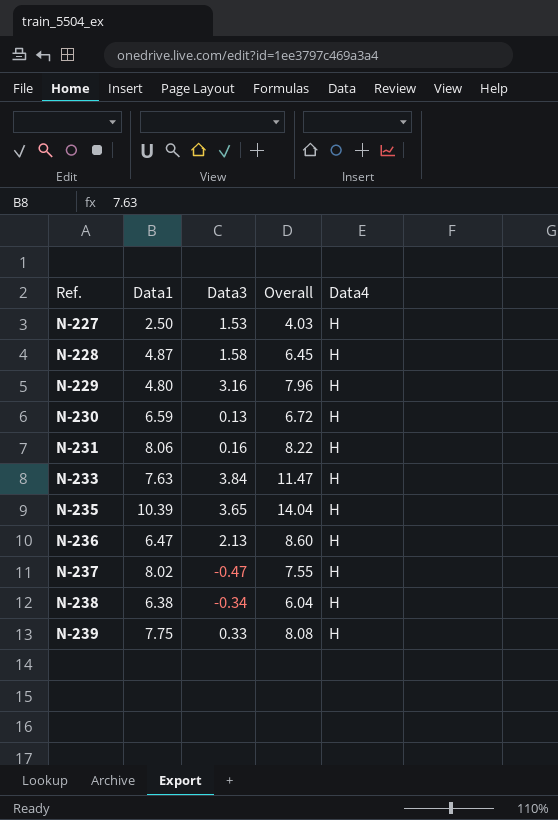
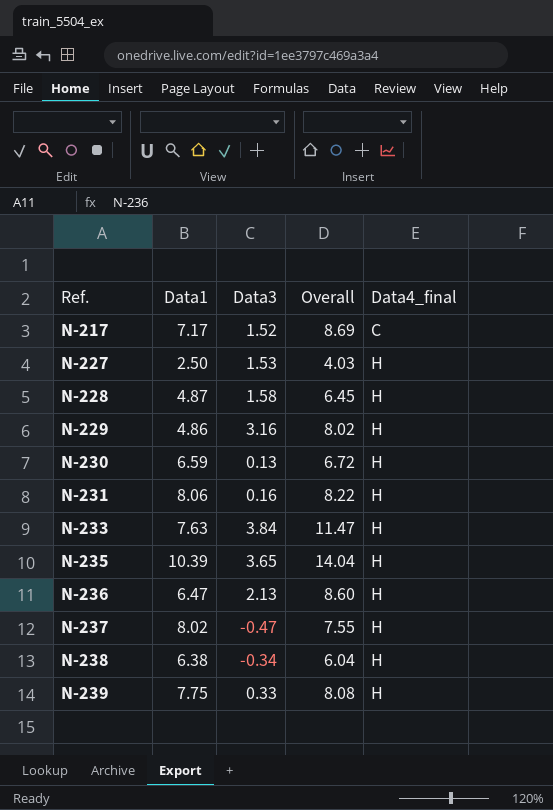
column name: Data4 -> Data4_final
row N-217: none -> 7.17 | 1.52 | 8.69 | C
N-229 | Data1: 4.80 -> 4.86
N-229 | Overall: 7.96 -> 8.02

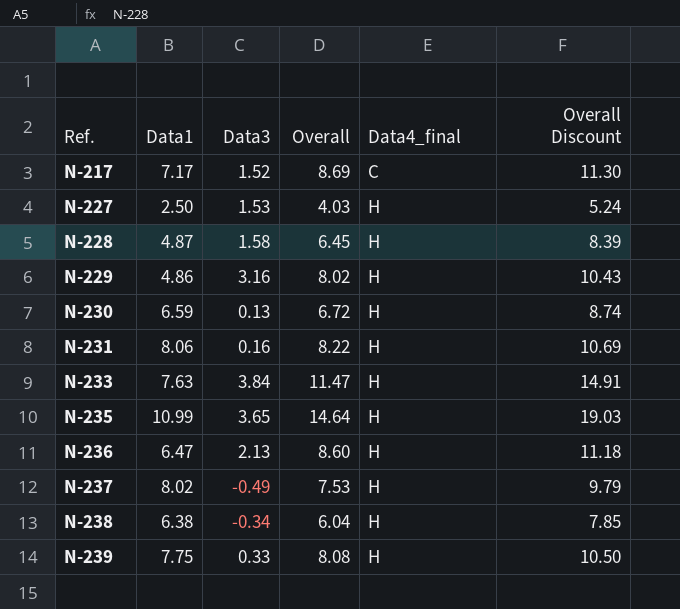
column Overall Discount | formula: none -> [Overall] * 1.3
N-235 | Data1: 10.39 -> 10.99
N-235 | Overall: 14.04 -> 14.64
N-237 | Data3: -0.47 -> -0.49
N-237 | Overall: 7.55 -> 7.53

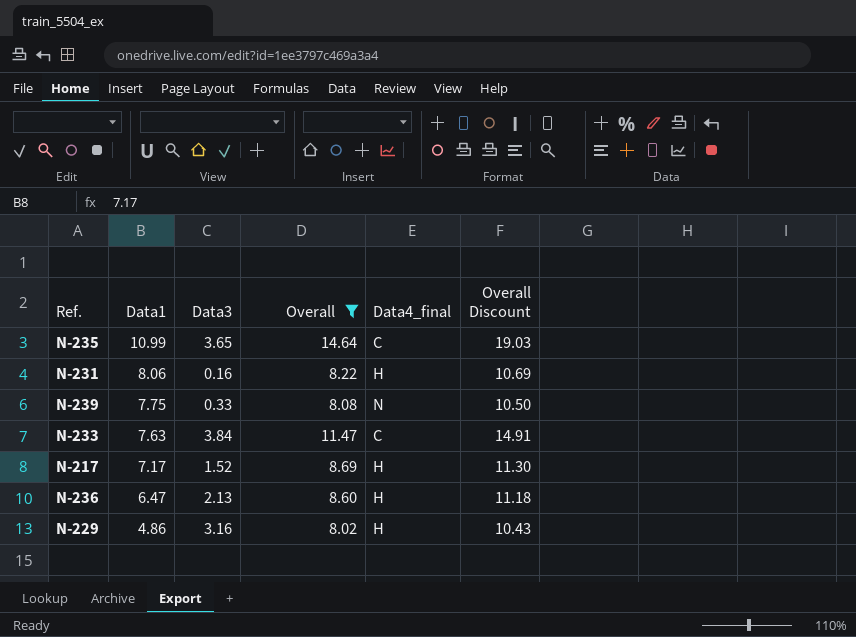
filter: none -> Overall >= 8.02
row order: Ref. ascending -> Data1 descending
N-235 | Data4_final: H -> C
N-239 | Data4_final: H -> N
N-233 | Data4_final: H -> C
N-217 | Data4_final: C -> H

